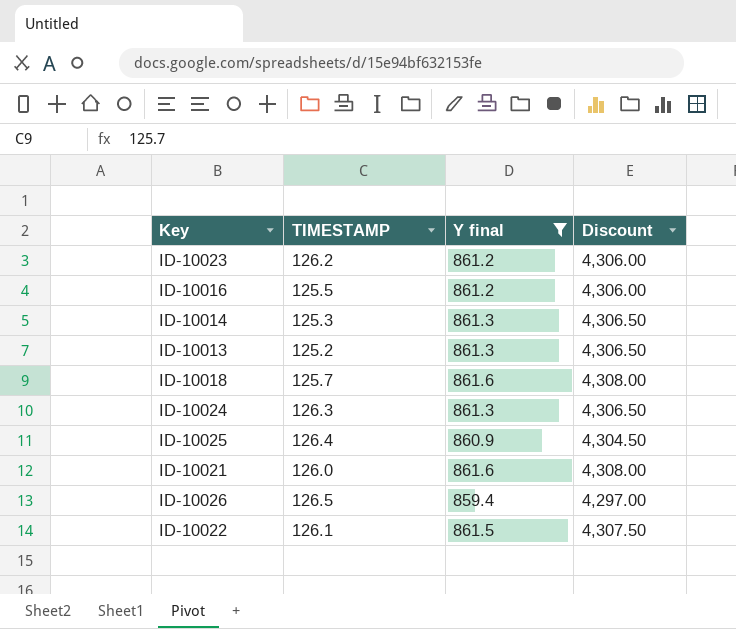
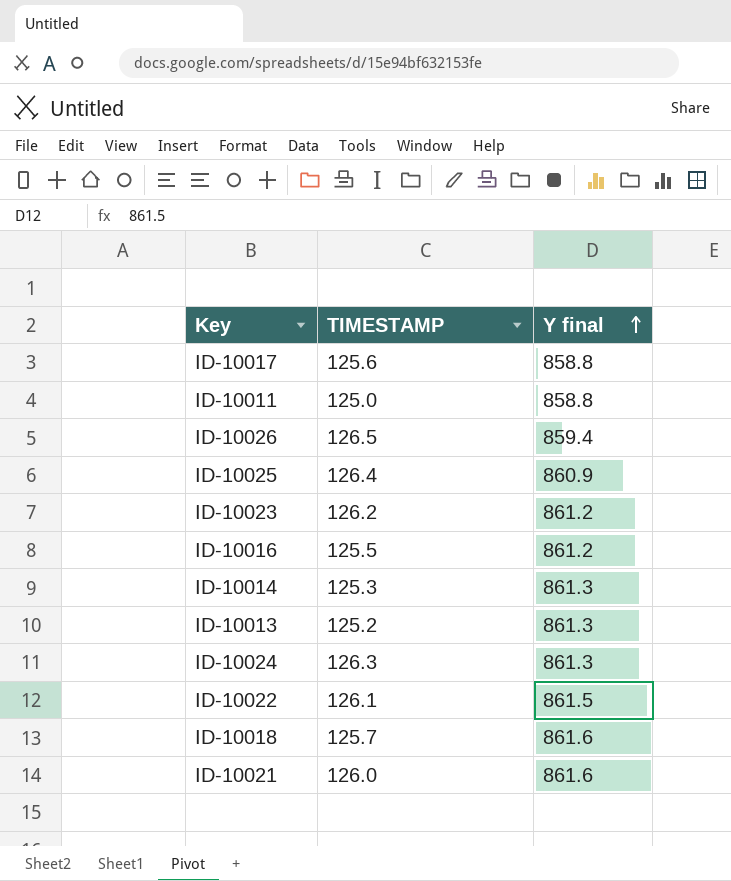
filter: Y final != 858.8 -> none
row order: none -> Y final ascending
column Discount | formula: [Y final] * 5 -> none

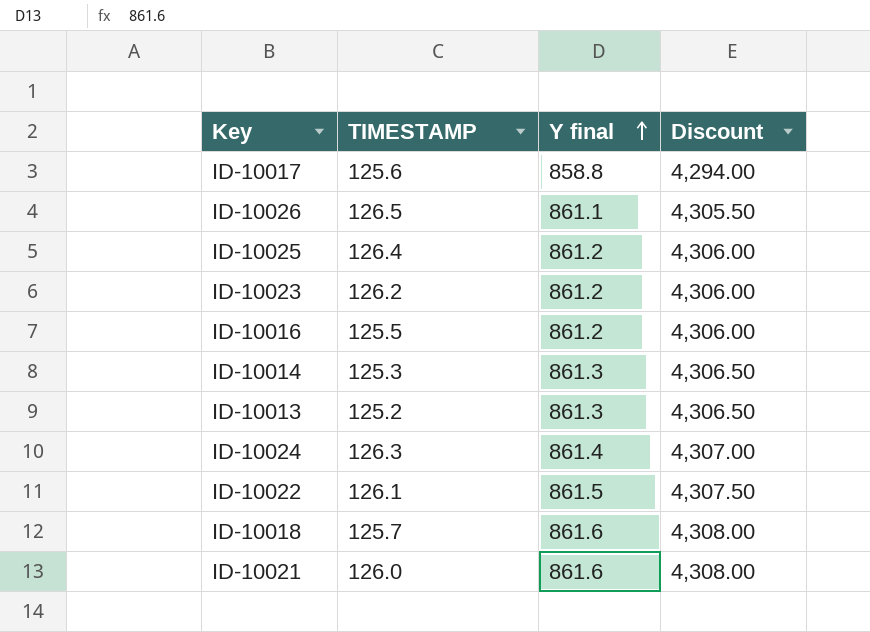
column Discount | formula: none -> [Y final] * 5
row ID-10011: 125.0 | 858.8 -> none
ID-10026 | Y final: 859.4 -> 861.1
ID-10025 | Y final: 860.9 -> 861.2
ID-10024 | Y final: 861.3 -> 861.4

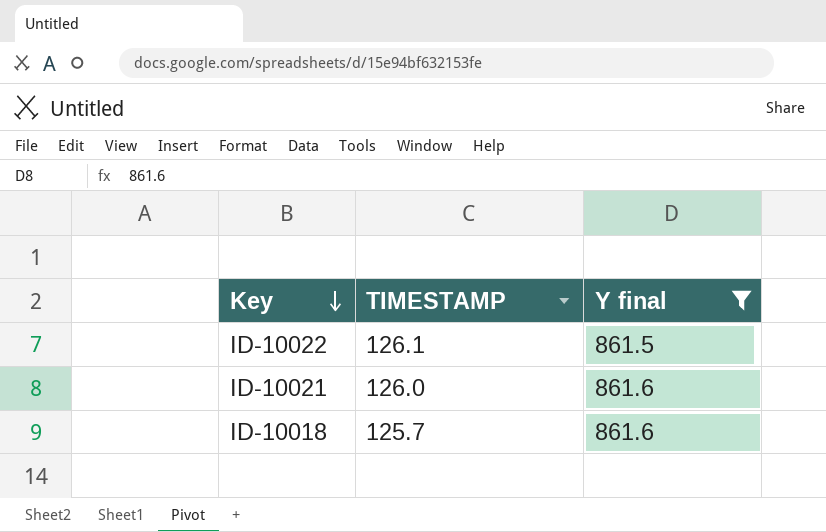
filter: none -> Y final >= 861.5
row order: Y final ascending -> Key descending
column Discount | formula: [Y final] * 5 -> none

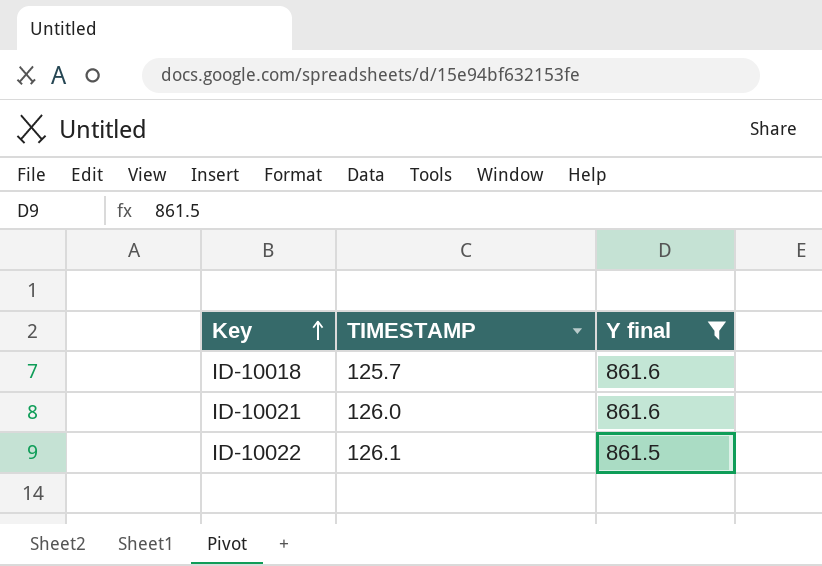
row order: Key descending -> Key ascending

